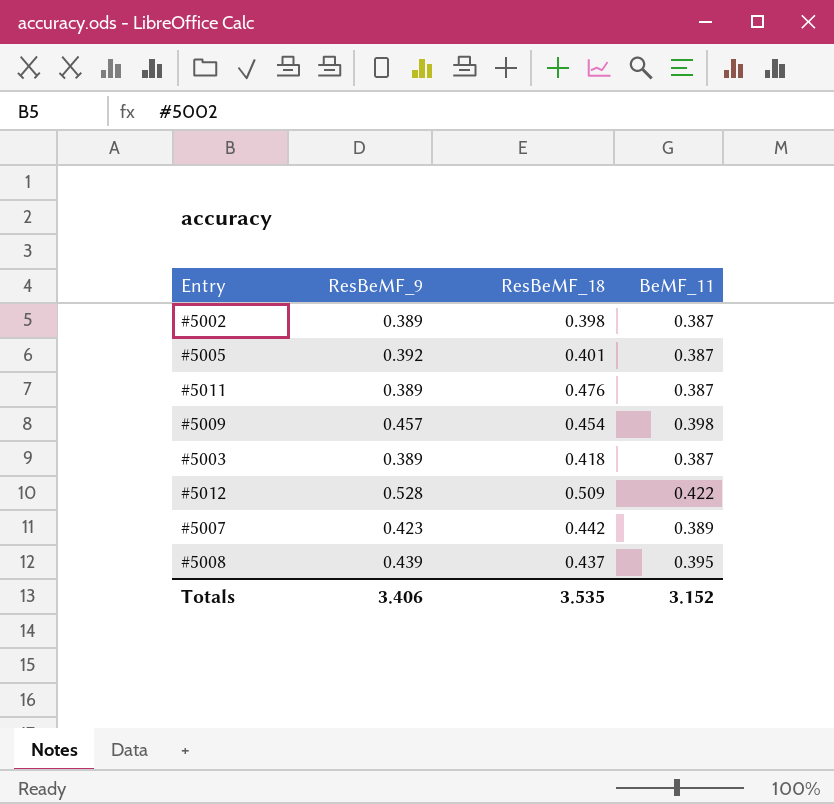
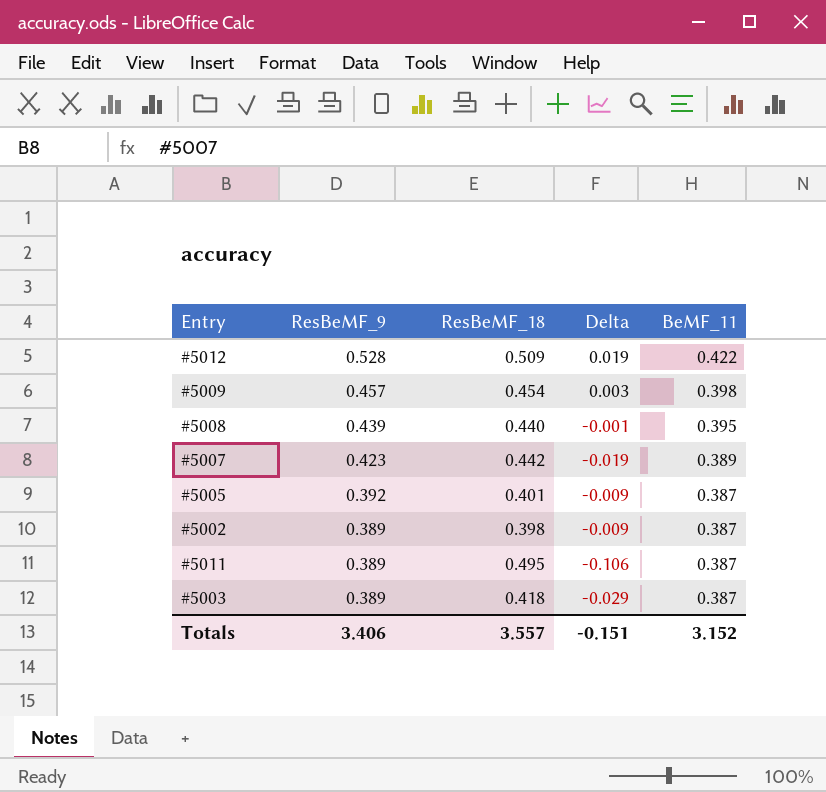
row order: none -> ResBeMF_9 descending
column Delta | formula: none -> [ResBeMF_9] - [ResBeMF_18]
#5008 | ResBeMF_18: 0.437 -> 0.440
#5011 | ResBeMF_18: 0.476 -> 0.495
Totals | ResBeMF_18: 3.535 -> 3.557

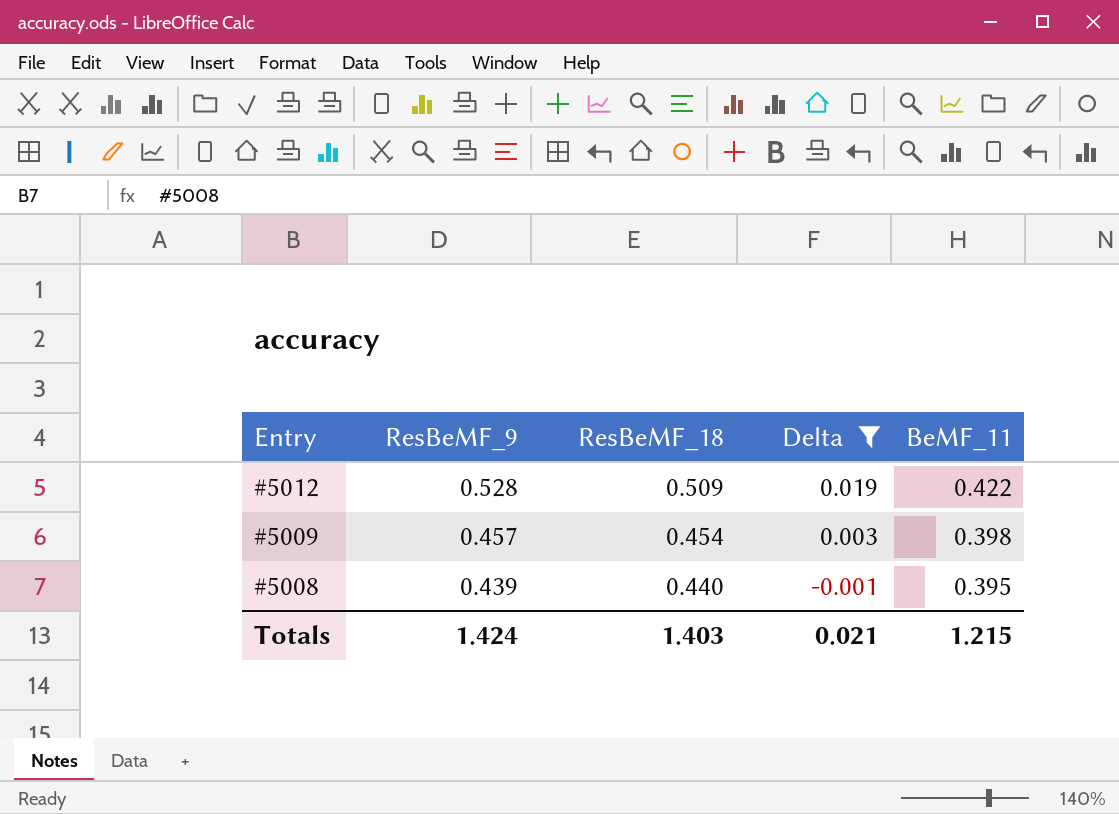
filter: none -> Delta >= -0.001
Totals | ResBeMF_9: 3.406 -> 1.424
Totals | ResBeMF_18: 3.557 -> 1.403
Totals | Delta: -0.151 -> 0.021
Totals | BeMF_11: 3.152 -> 1.215

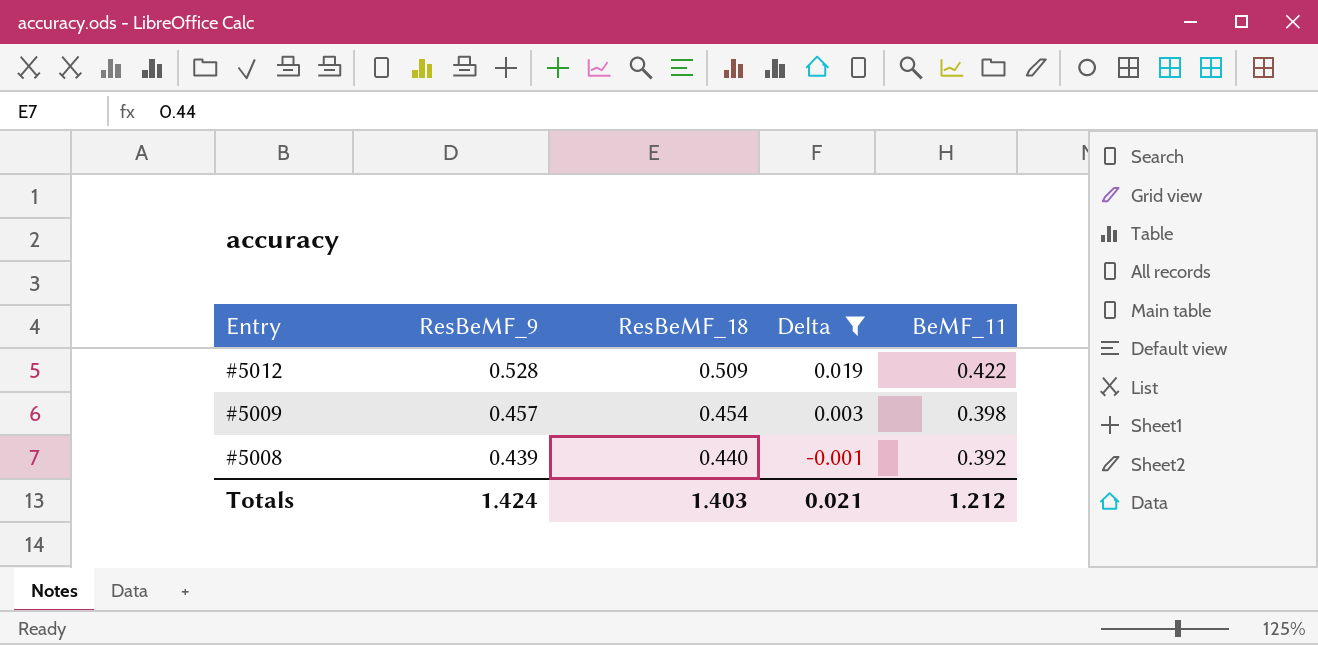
#5008 | BeMF_11: 0.395 -> 0.392
Totals | BeMF_11: 1.215 -> 1.212

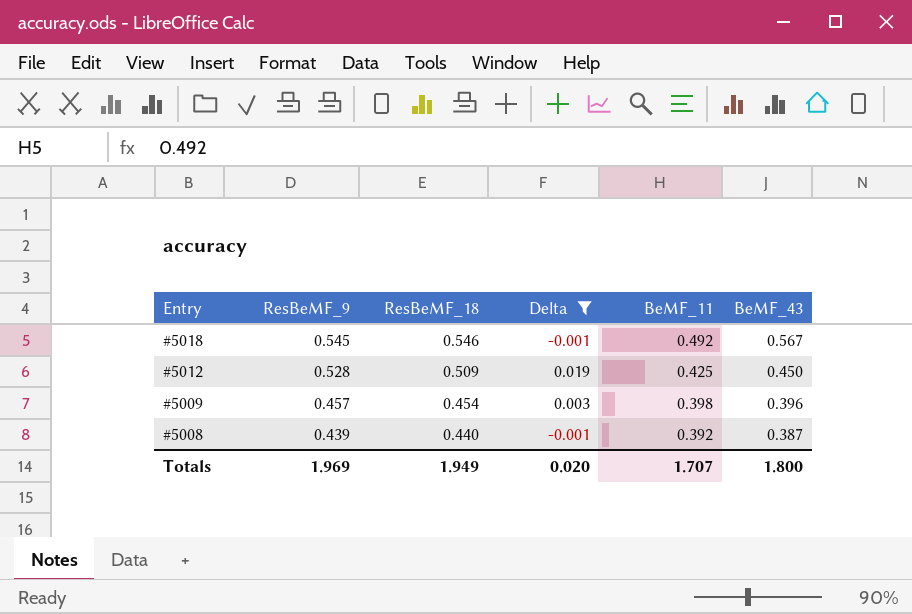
column BeMF_43 | position: none -> 6
row #5018: none -> 0.545 | 0.546 | -0.001 | 0.492 | 0.567
#5012 | BeMF_11: 0.422 -> 0.425
Totals | ResBeMF_9: 1.424 -> 1.969
Totals | ResBeMF_18: 1.403 -> 1.949
Totals | Delta: 0.021 -> 0.020
Totals | BeMF_11: 1.212 -> 1.707

